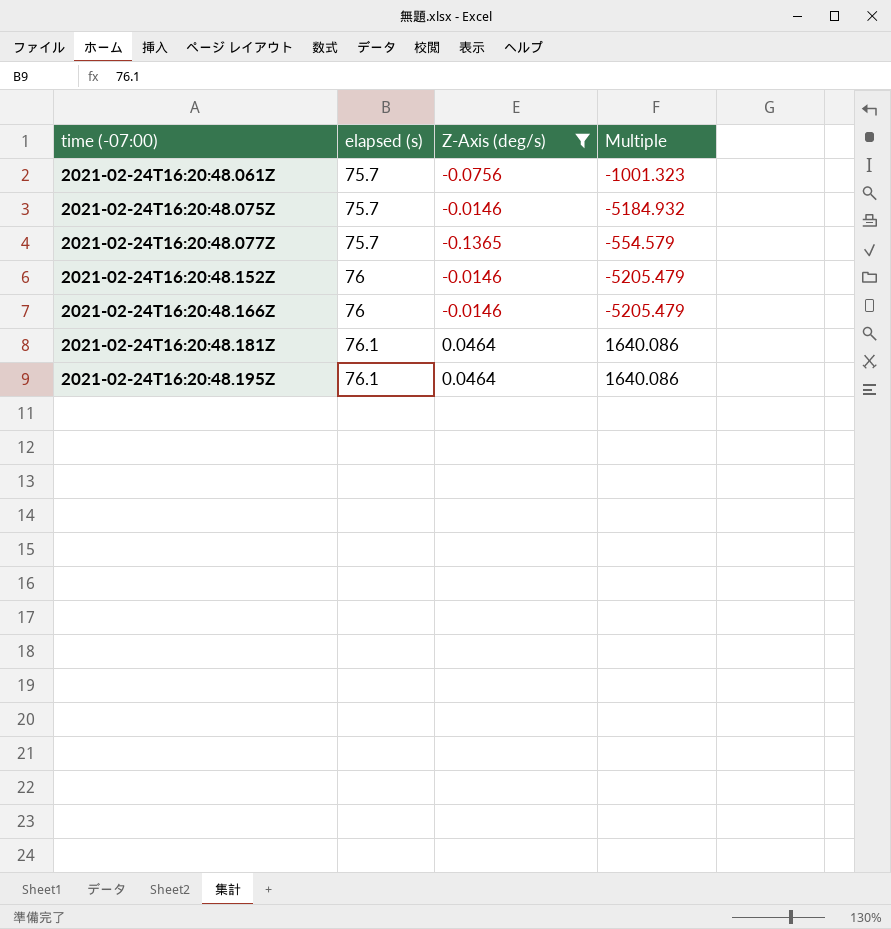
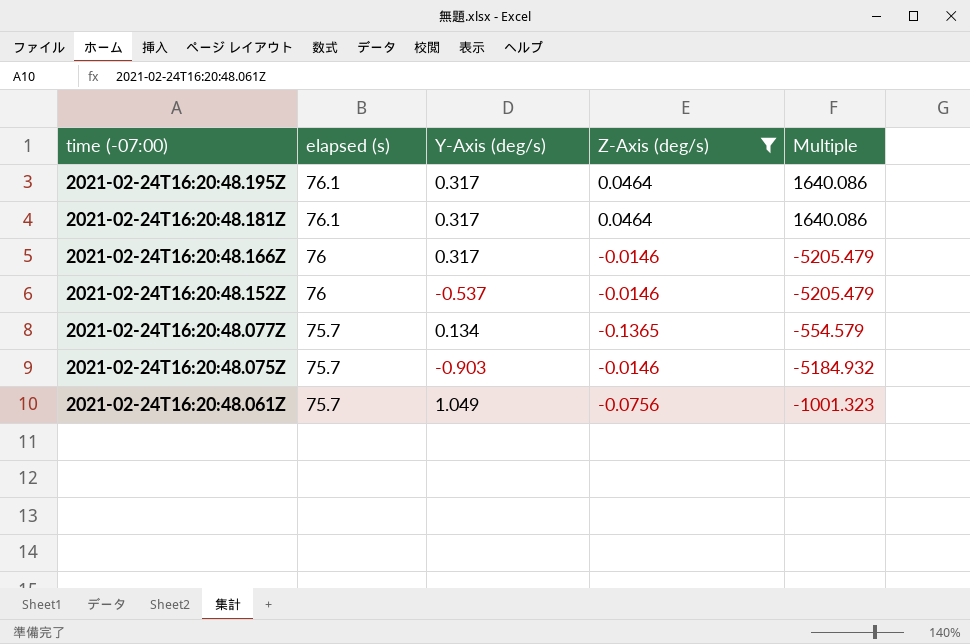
row order: time (-07:00) ascending -> time (-07:00) descending
column Y-Axis (deg/s) | position: none -> 3

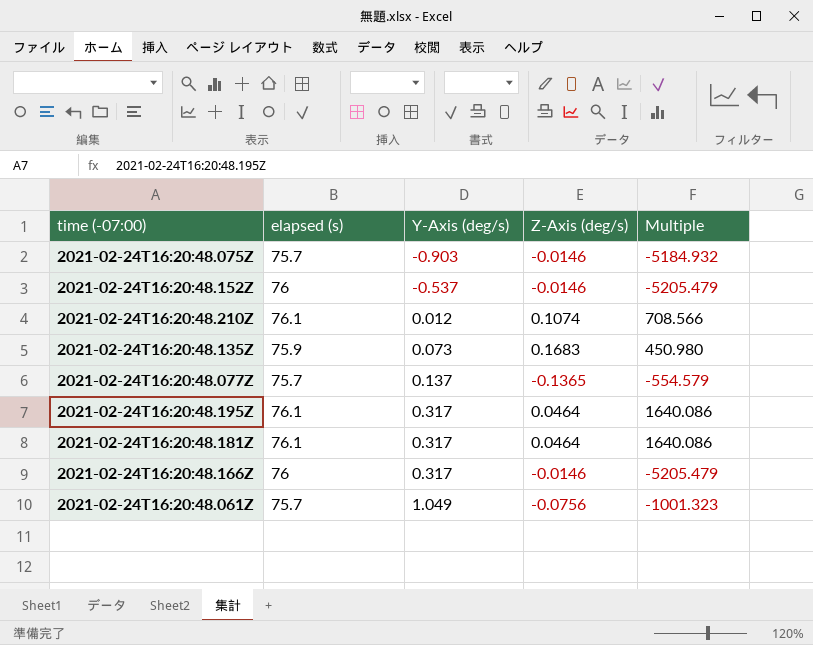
filter: Z-Axis (deg/s) <= 0.0464 -> none
row order: time (-07:00) descending -> Y-Axis (deg/s) ascending
2021-02-24T16:20:48.077Z | Y-Axis (deg/s): 0.134 -> 0.137

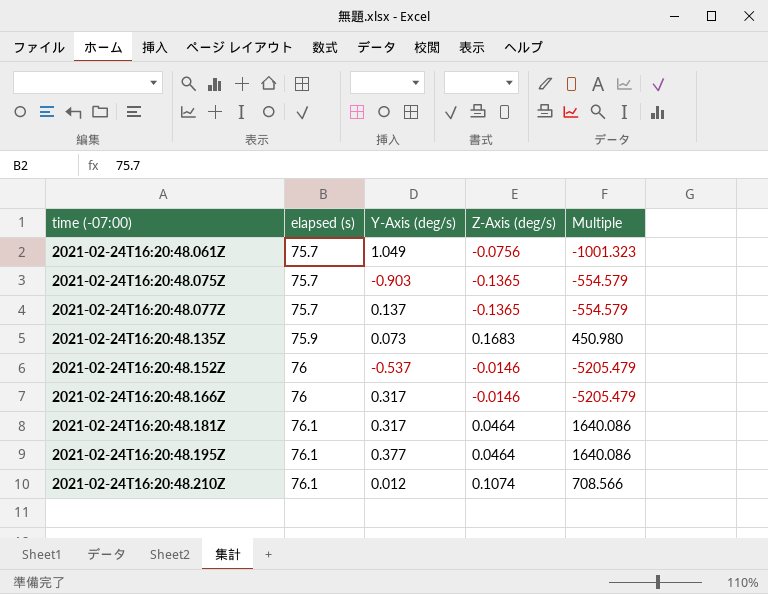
row order: Y-Axis (deg/s) ascending -> time (-07:00) ascending
2021-02-24T16:20:48.075Z | Z-Axis (deg/s): -0.0146 -> -0.1365
2021-02-24T16:20:48.075Z | Multiple: -5184.932 -> -554.579
2021-02-24T16:20:48.195Z | Y-Axis (deg/s): 0.317 -> 0.377

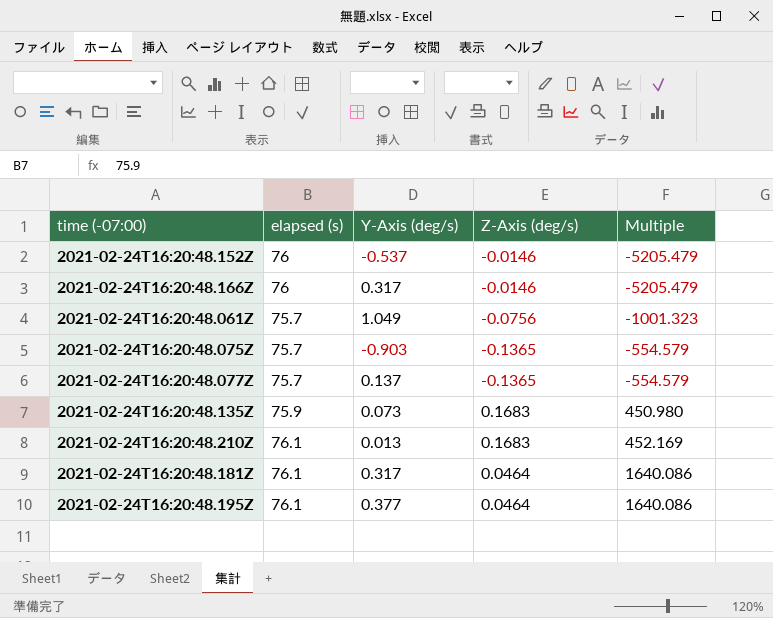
row order: time (-07:00) ascending -> Multiple ascending
2021-02-24T16:20:48.210Z | Y-Axis (deg/s): 0.012 -> 0.013
2021-02-24T16:20:48.210Z | Z-Axis (deg/s): 0.1074 -> 0.1683
2021-02-24T16:20:48.210Z | Multiple: 708.566 -> 452.169

